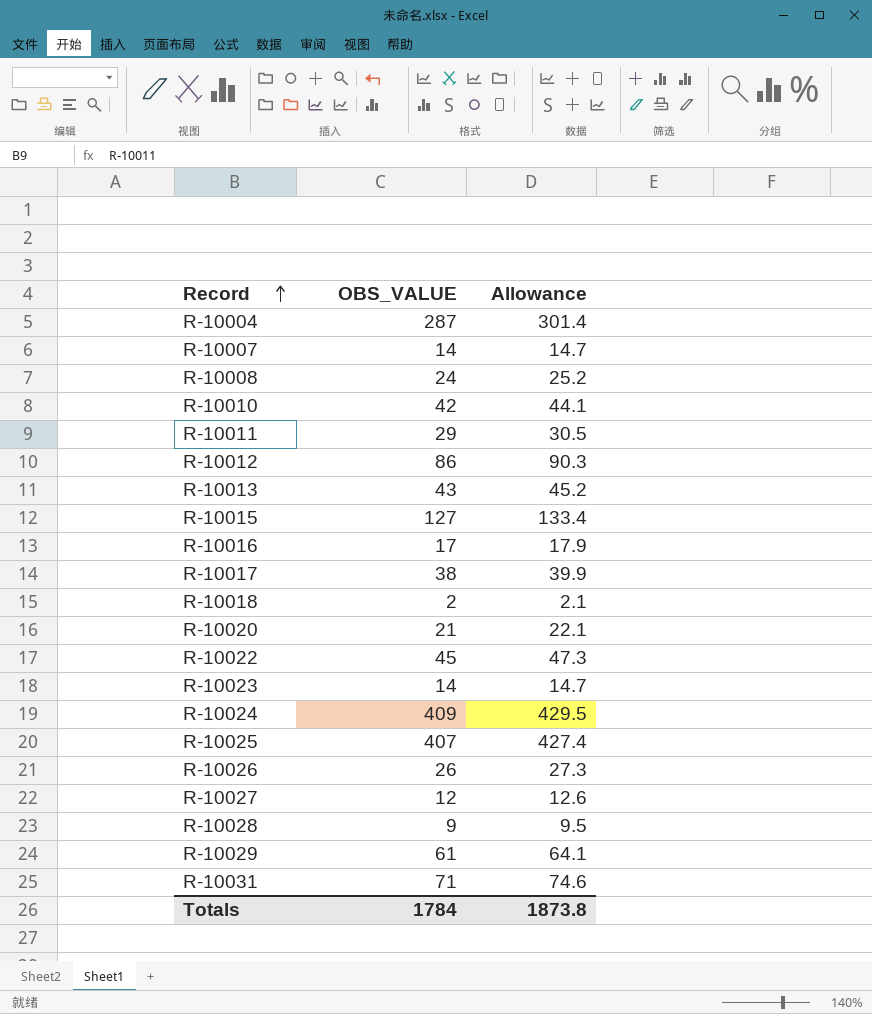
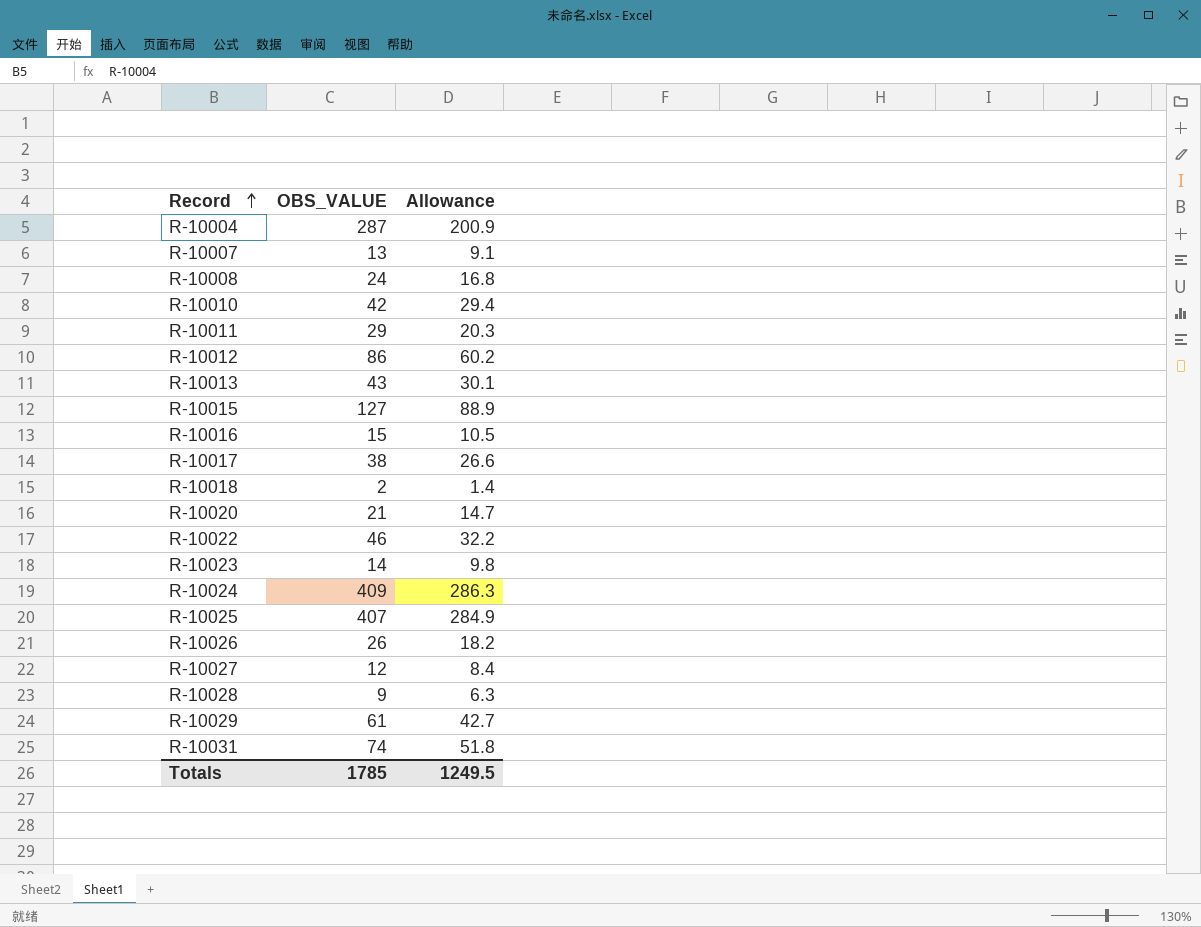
column Allowance | formula: [OBS_VALUE] * 1.05 -> [OBS_VALUE] * 0.7
R-10007 | OBS_VALUE: 14 -> 13
R-10016 | OBS_VALUE: 17 -> 15
R-10022 | OBS_VALUE: 45 -> 46
R-10031 | OBS_VALUE: 71 -> 74
Totals | OBS_VALUE: 1784 -> 1785
Totals | Allowance: 1873.8 -> 1249.5

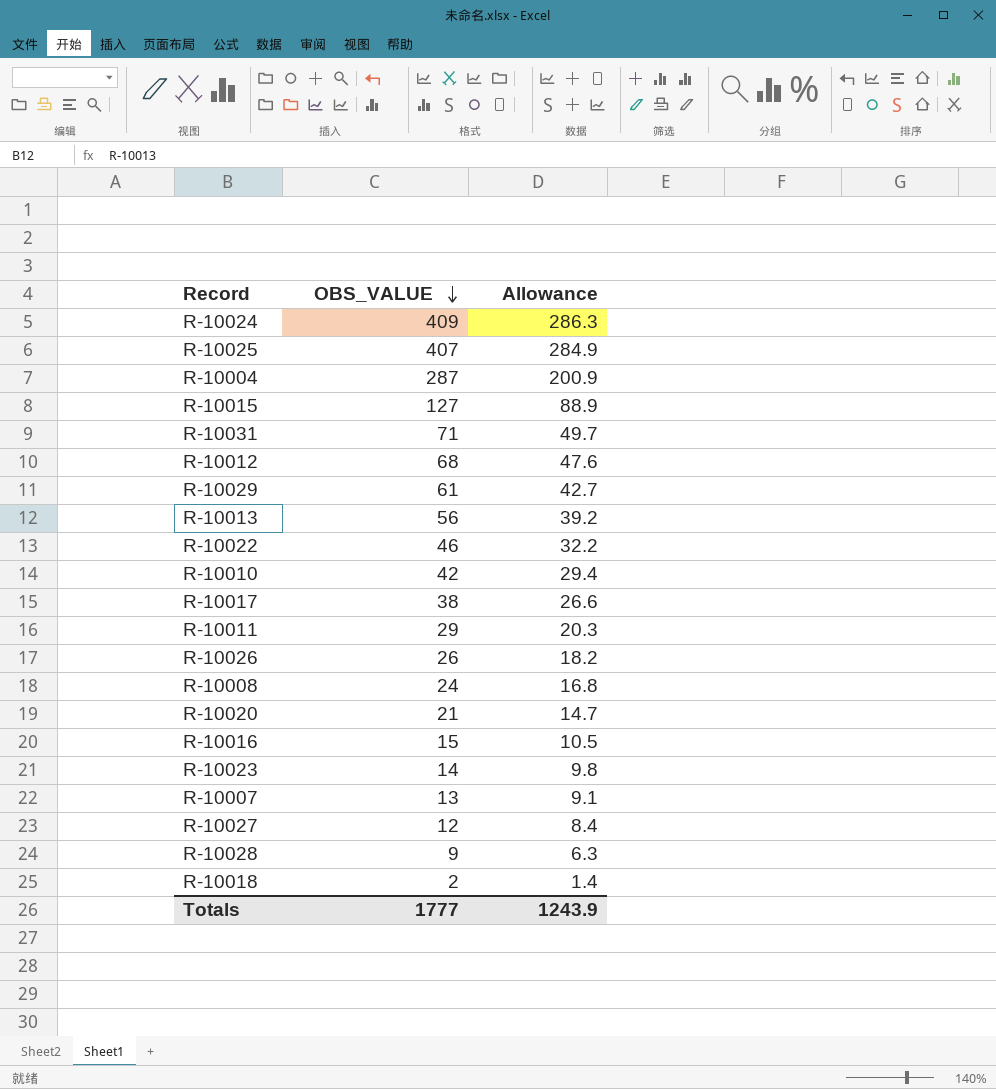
row order: Record ascending -> OBS_VALUE descending
R-10031 | OBS_VALUE: 74 -> 71
R-10031 | Allowance: 51.8 -> 49.7
R-10012 | OBS_VALUE: 86 -> 68
R-10012 | Allowance: 60.2 -> 47.6
R-10013 | OBS_VALUE: 43 -> 56
R-10013 | Allowance: 30.1 -> 39.2
Totals | OBS_VALUE: 1785 -> 1777
Totals | Allowance: 1249.5 -> 1243.9

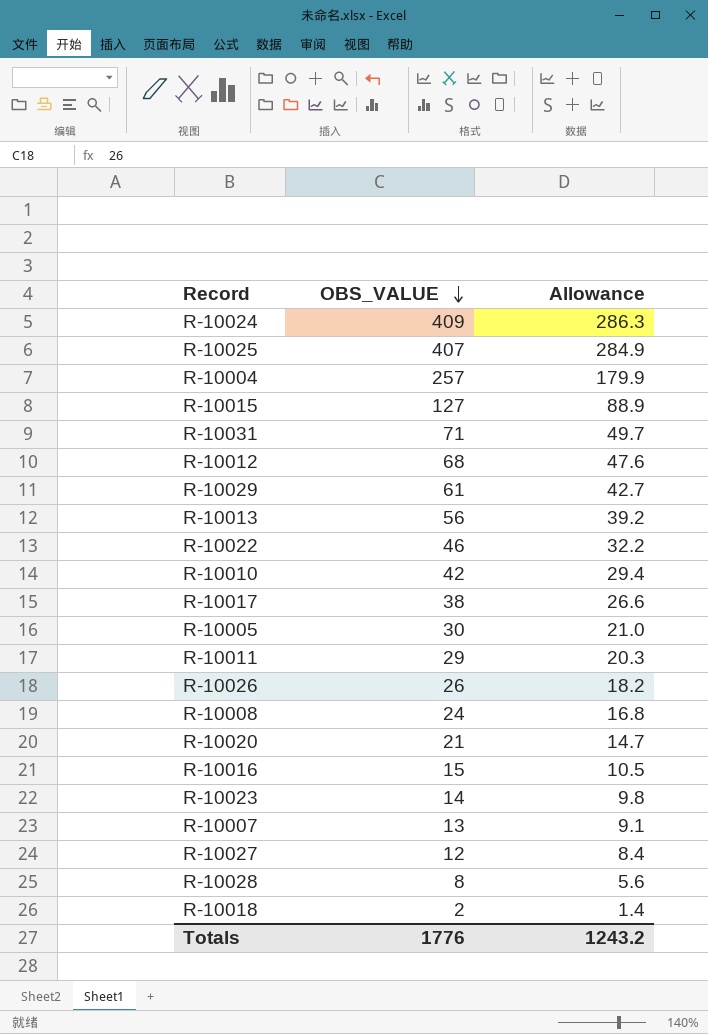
R-10004 | OBS_VALUE: 287 -> 257
R-10004 | Allowance: 200.9 -> 179.9
row R-10005: none -> 30 | 21.0
R-10028 | OBS_VALUE: 9 -> 8
R-10028 | Allowance: 6.3 -> 5.6
Totals | OBS_VALUE: 1777 -> 1776
Totals | Allowance: 1243.9 -> 1243.2

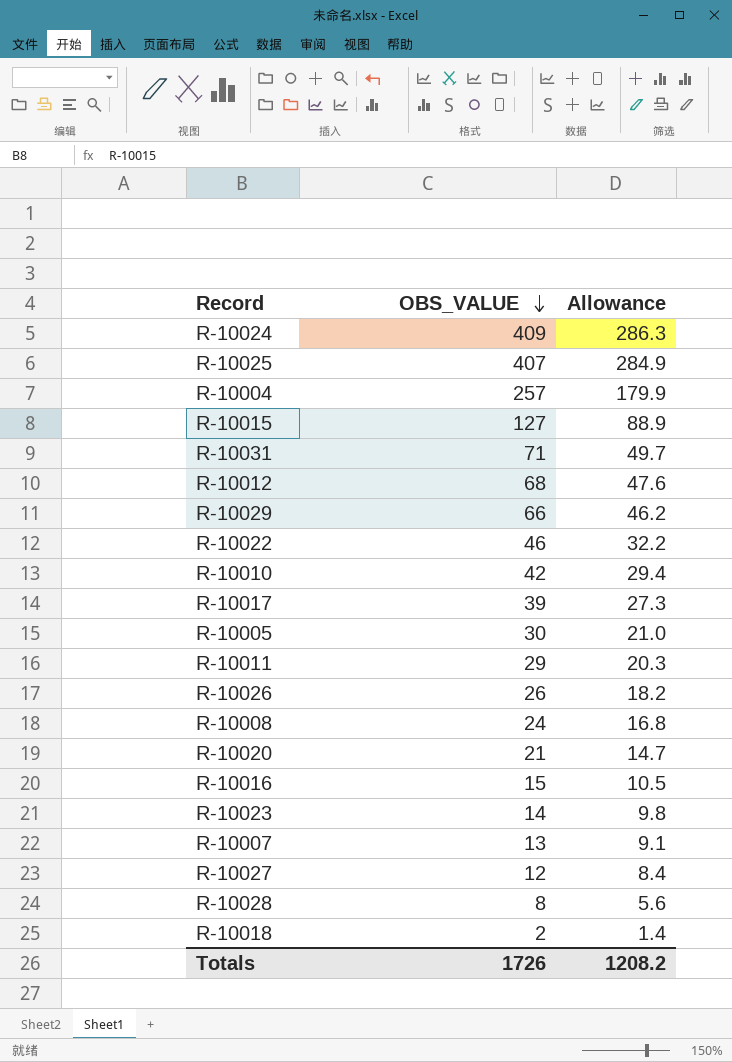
row R-10013: 56 | 39.2 -> none
R-10029 | OBS_VALUE: 61 -> 66
R-10029 | Allowance: 42.7 -> 46.2
R-10017 | OBS_VALUE: 38 -> 39
R-10017 | Allowance: 26.6 -> 27.3
Totals | OBS_VALUE: 1776 -> 1726
Totals | Allowance: 1243.2 -> 1208.2

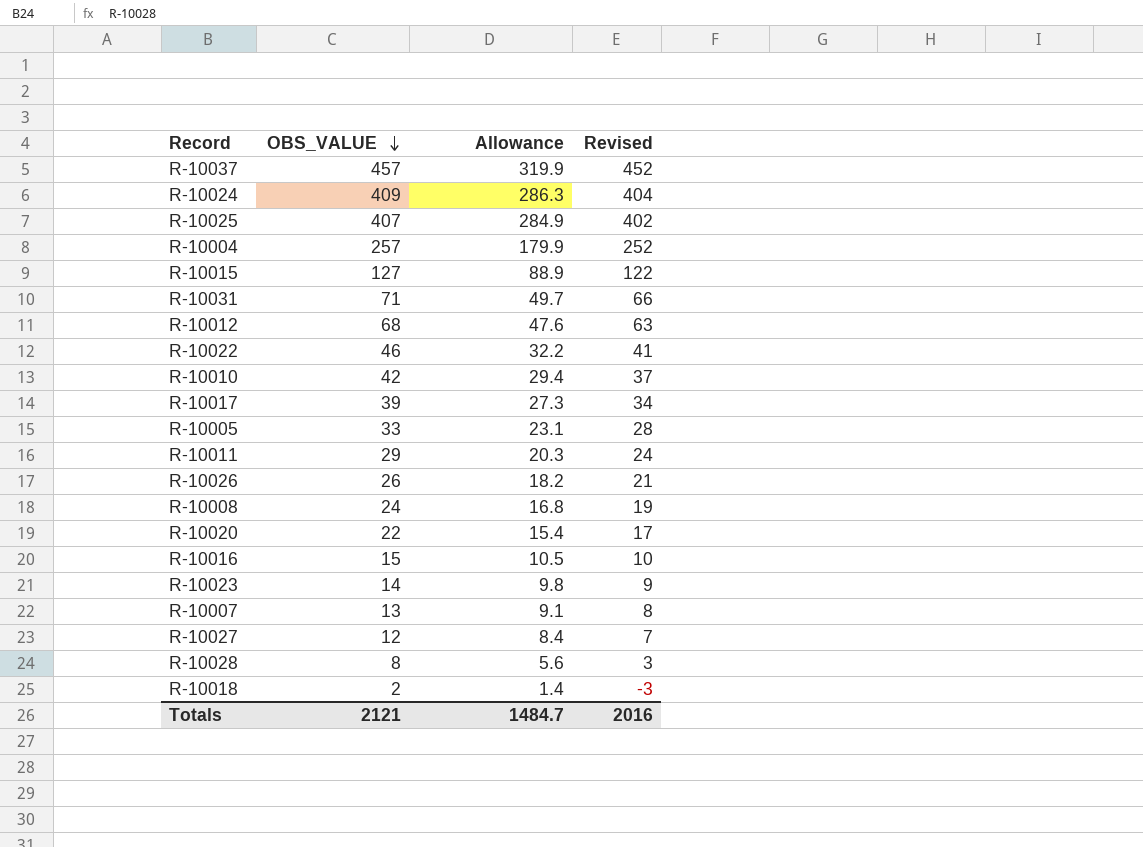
column Revised | formula: none -> [OBS_VALUE] - 5
row R-10029: 66 | 46.2 -> none
row R-10037: none -> 457 | 319.9 | 452
R-10005 | OBS_VALUE: 30 -> 33
R-10005 | Allowance: 21.0 -> 23.1
R-10020 | OBS_VALUE: 21 -> 22
R-10020 | Allowance: 14.7 -> 15.4
Totals | OBS_VALUE: 1726 -> 2121
Totals | Allowance: 1208.2 -> 1484.7

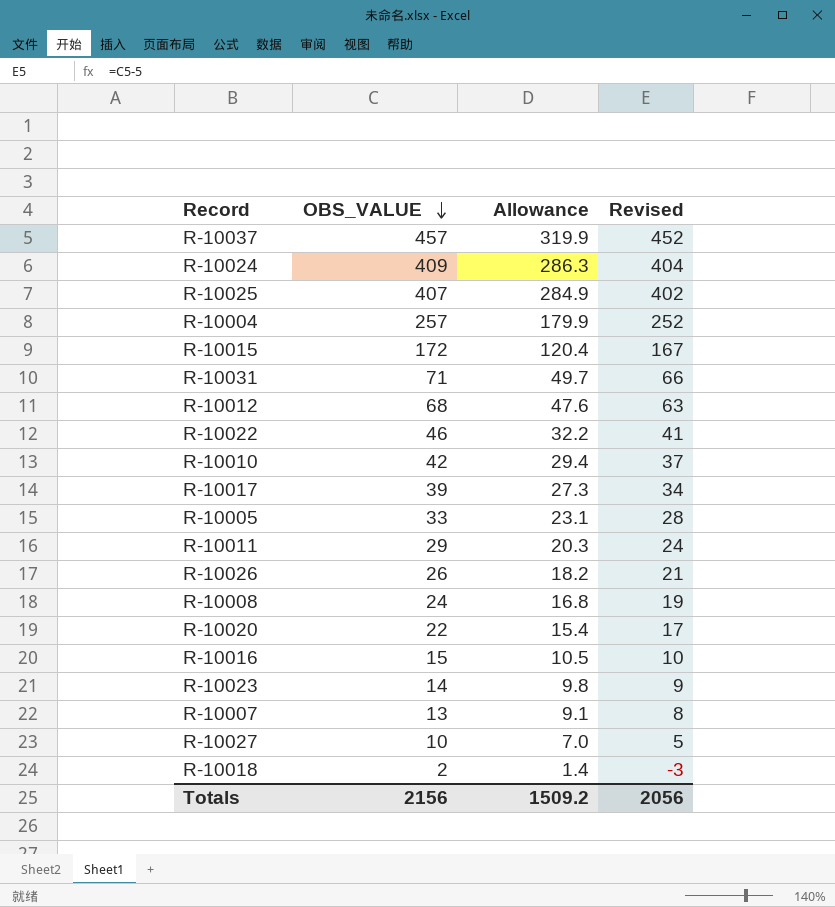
row R-10028: 8 | 5.6 | 3 -> none
R-10015 | OBS_VALUE: 127 -> 172
R-10015 | Allowance: 88.9 -> 120.4
R-10015 | Revised: 122 -> 167
R-10027 | OBS_VALUE: 12 -> 10
R-10027 | Allowance: 8.4 -> 7.0
R-10027 | Revised: 7 -> 5
Totals | OBS_VALUE: 2121 -> 2156
Totals | Allowance: 1484.7 -> 1509.2
Totals | Revised: 2016 -> 2056

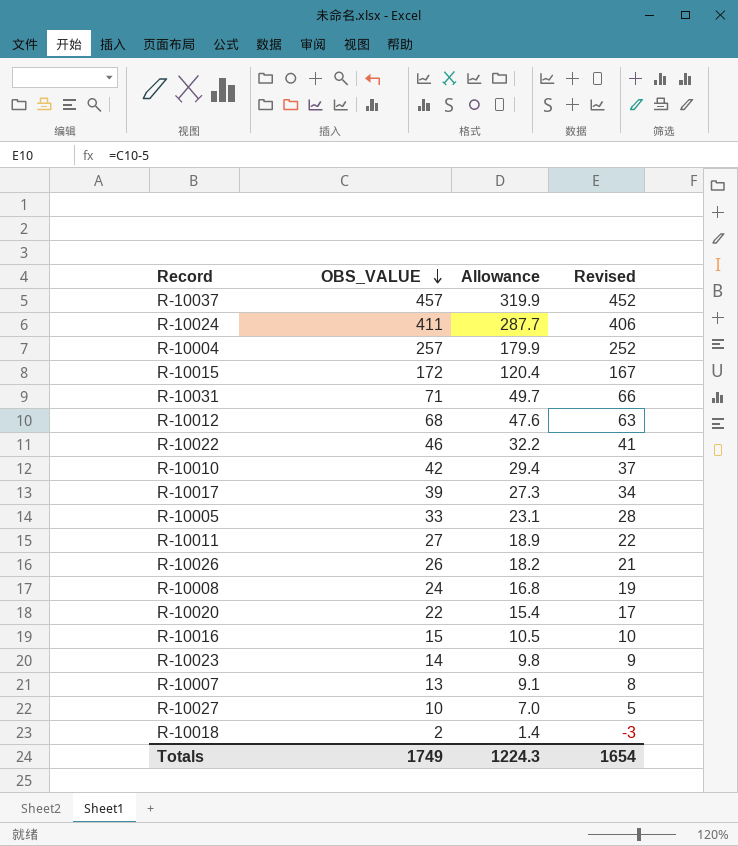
row R-10025: 407 | 284.9 | 402 -> none
R-10024 | OBS_VALUE: 409 -> 411
R-10024 | Allowance: 286.3 -> 287.7
R-10024 | Revised: 404 -> 406
R-10011 | OBS_VALUE: 29 -> 27
R-10011 | Allowance: 20.3 -> 18.9
R-10011 | Revised: 24 -> 22
Totals | OBS_VALUE: 2156 -> 1749
Totals | Allowance: 1509.2 -> 1224.3
Totals | Revised: 2056 -> 1654

